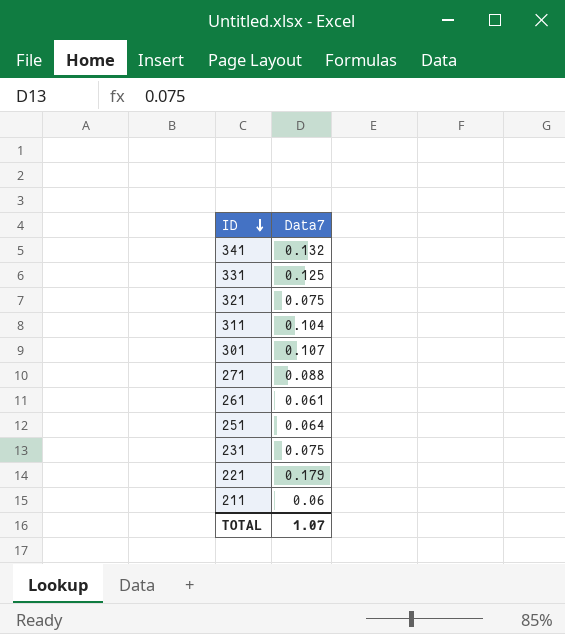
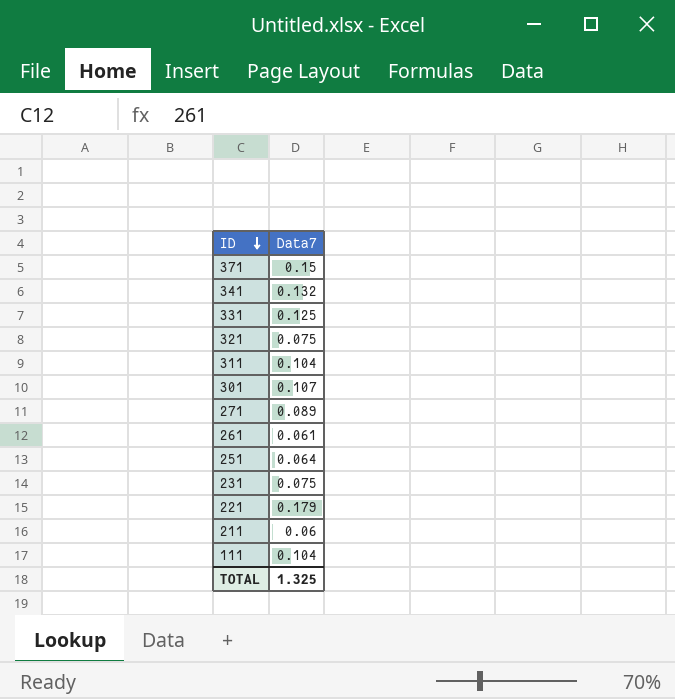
row 371: none -> 0.15
271 | Data7: 0.088 -> 0.089
row 111: none -> 0.104
TOTAL | Data7: 1.07 -> 1.325

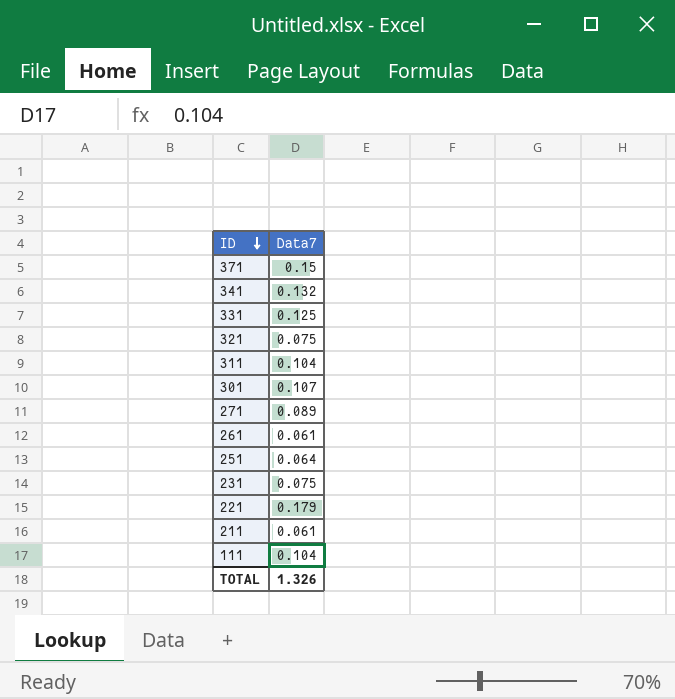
211 | Data7: 0.06 -> 0.061
TOTAL | Data7: 1.325 -> 1.326

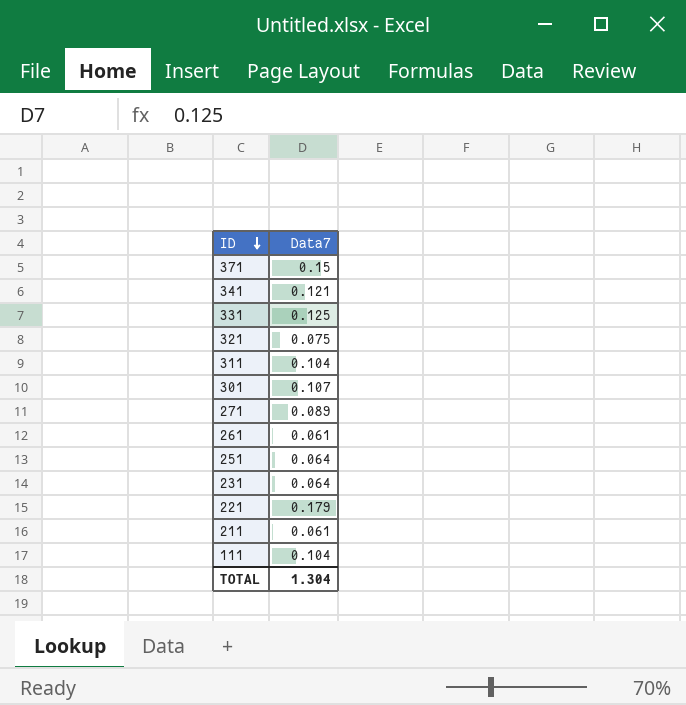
341 | Data7: 0.132 -> 0.121
231 | Data7: 0.075 -> 0.064
TOTAL | Data7: 1.326 -> 1.304

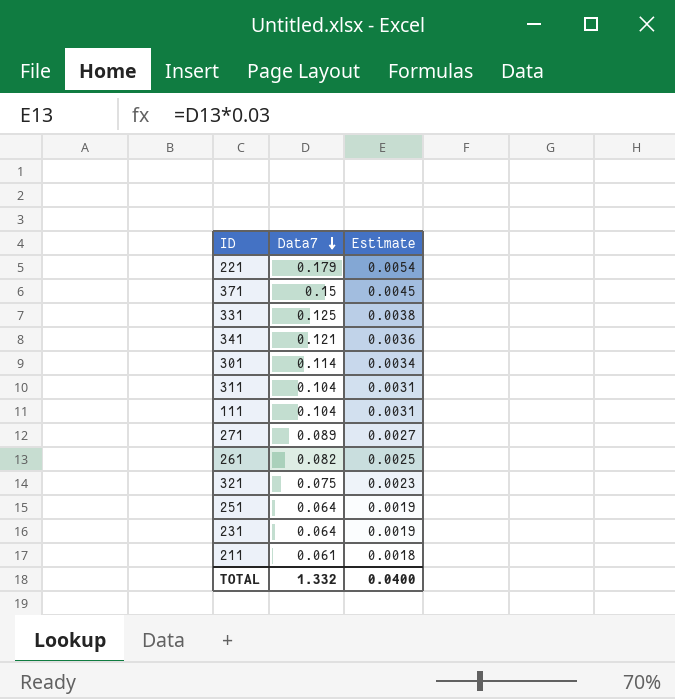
row order: ID descending -> Data7 descending
column Estimate | formula: none -> [Data7] * 0.03
301 | Data7: 0.107 -> 0.114
261 | Data7: 0.061 -> 0.082
TOTAL | Data7: 1.304 -> 1.332

